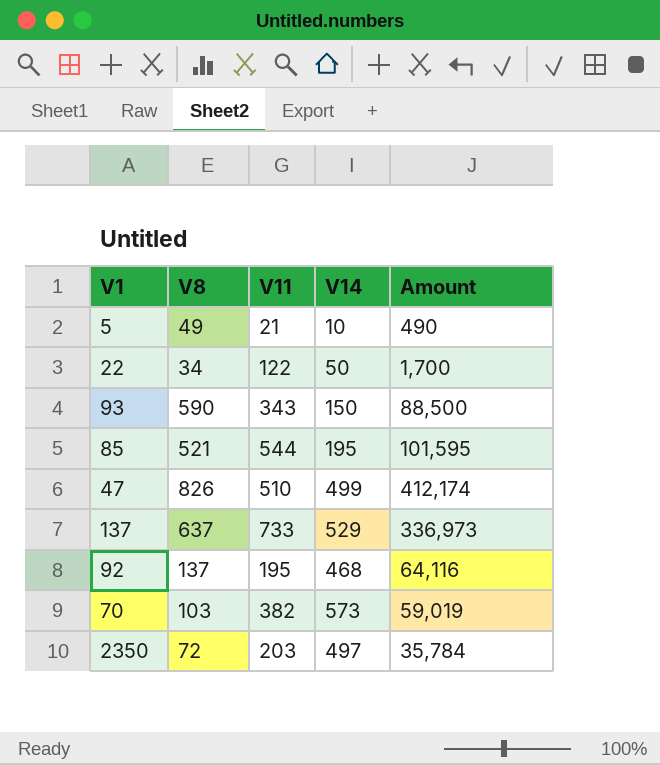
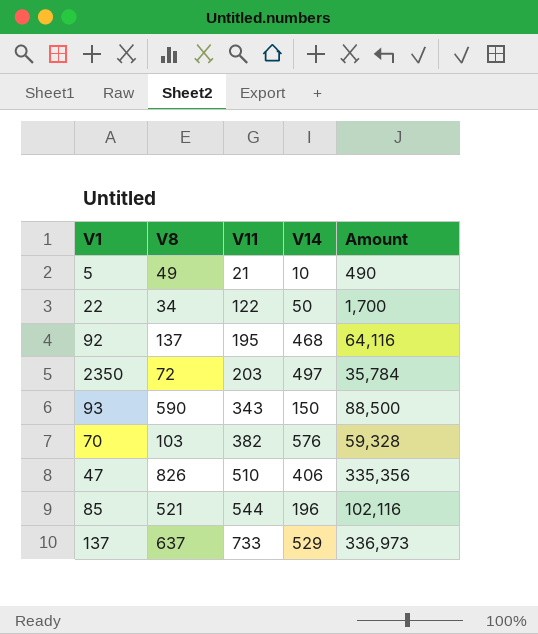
row order: none -> V11 ascending
70 | V14: 573 -> 576
70 | Amount: 59,019 -> 59,328
47 | V14: 499 -> 406
47 | Amount: 412,174 -> 335,356
85 | V14: 195 -> 196
85 | Amount: 101,595 -> 102,116

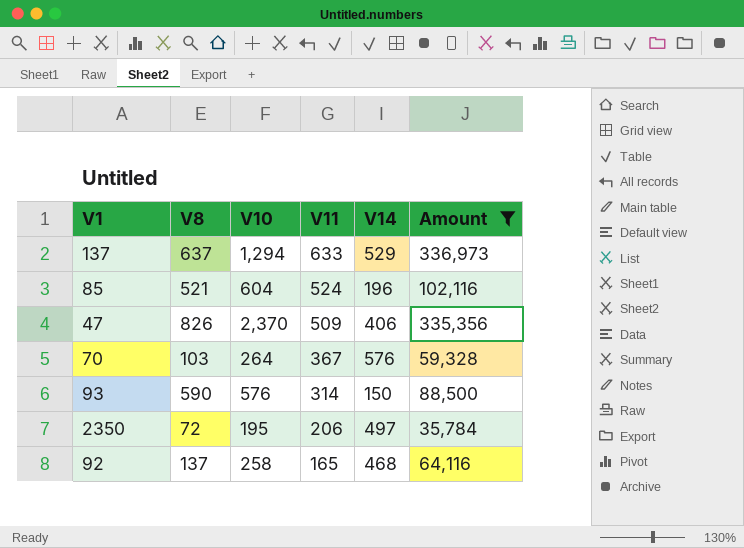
filter: none -> Amount >= 35,784
row order: V11 ascending -> V11 descending
column V10 | position: none -> 3
137 | V11: 733 -> 633
85 | V11: 544 -> 524
47 | V11: 510 -> 509
70 | V11: 382 -> 367
93 | V11: 343 -> 314
2350 | V11: 203 -> 206
92 | V11: 195 -> 165

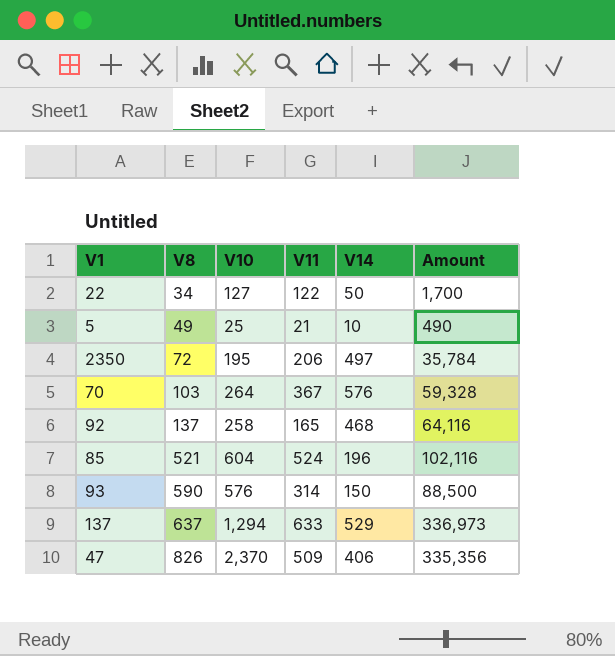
filter: Amount >= 35,784 -> none
row order: V11 descending -> V8 ascending

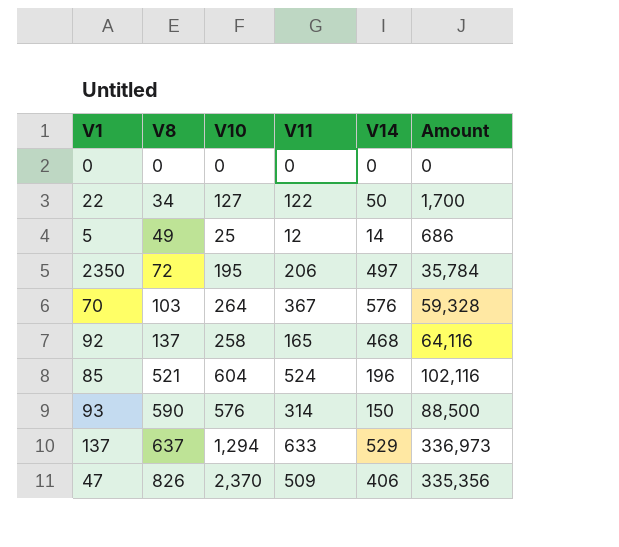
row 0: none -> 0 | 0 | 0 | 0 | 0
5 | V11: 21 -> 12
5 | V14: 10 -> 14
5 | Amount: 490 -> 686

